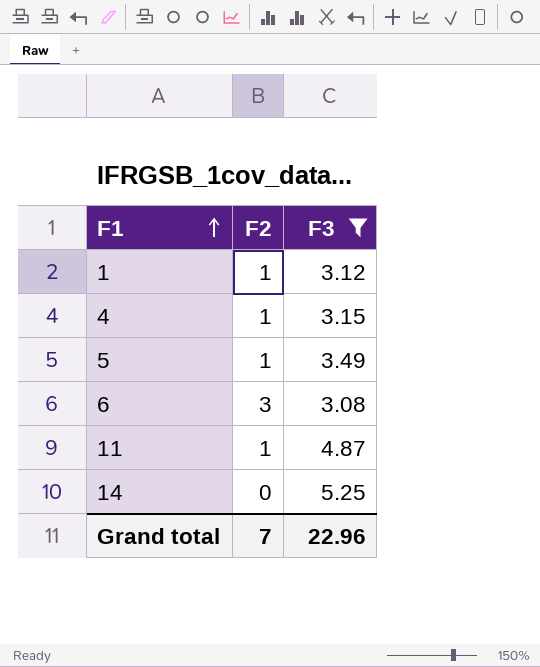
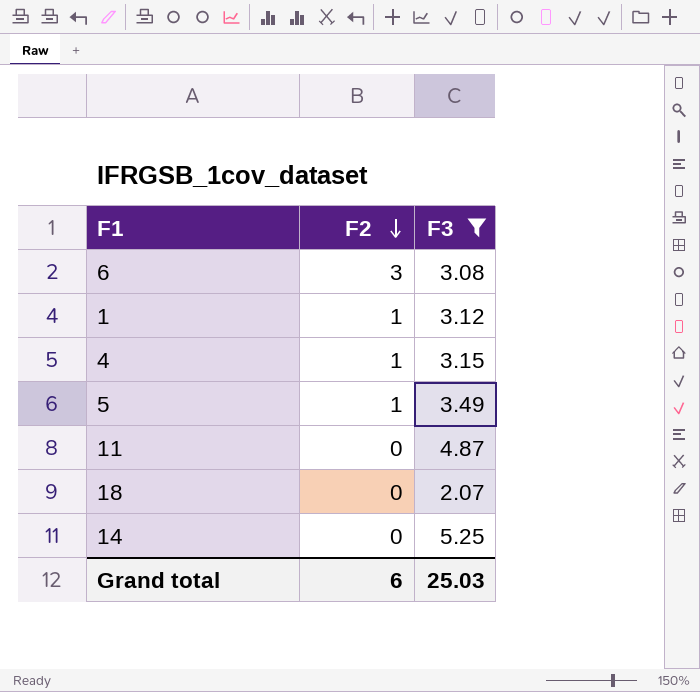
row order: F1 ascending -> F2 descending
11 | F2: 1 -> 0
row 18: none -> 0 | 2.07
Grand total | F2: 7 -> 6
Grand total | F3: 22.96 -> 25.03

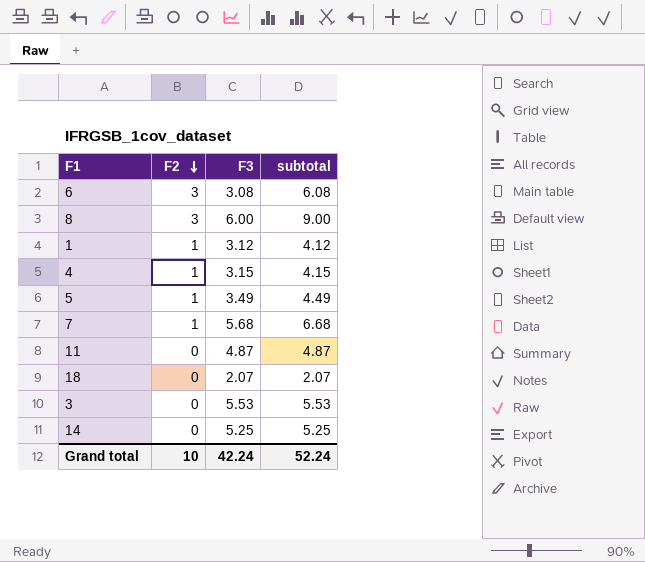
filter: F3 <= 5.25 -> none
column subtotal | formula: none -> [F2] + [F3]
Grand total | F2: 6 -> 10
Grand total | F3: 25.03 -> 42.24

